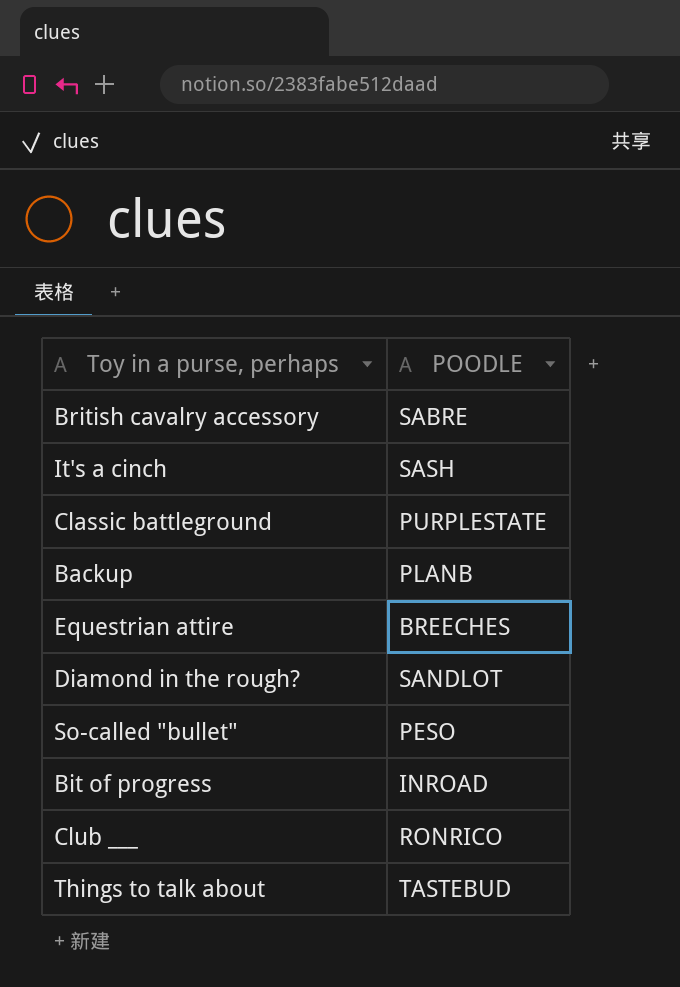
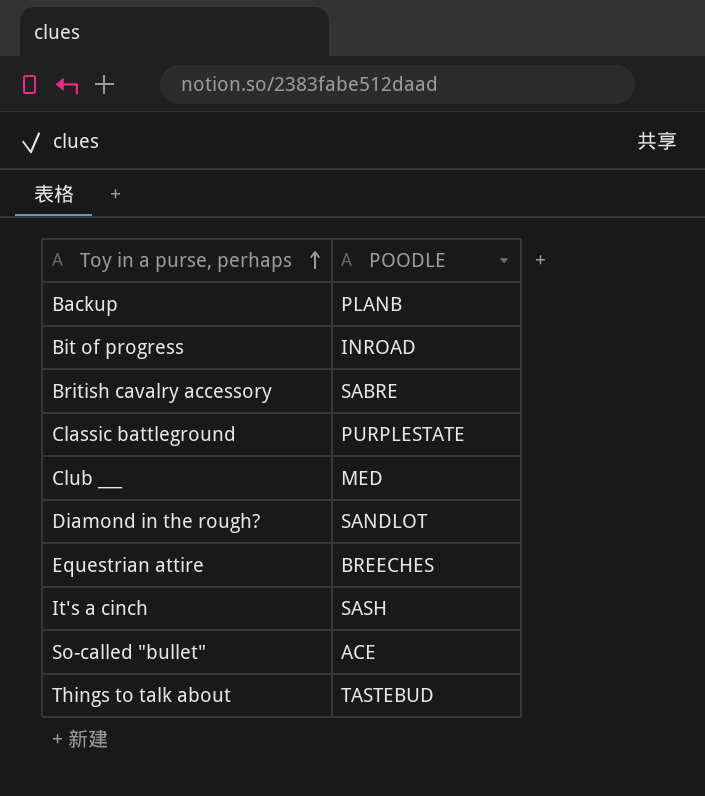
row order: none -> Toy in a purse, perhaps ascending
Club ___ | POODLE: RONRICO -> MED
So-called "bullet" | POODLE: PESO -> ACE

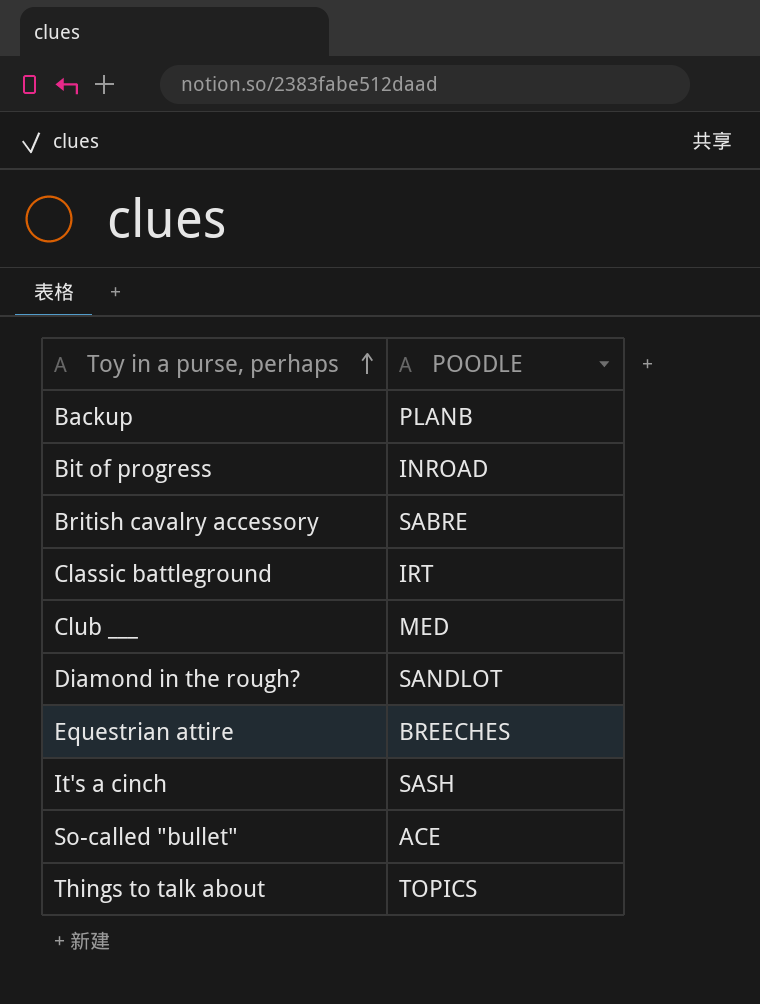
Classic battleground | POODLE: PURPLESTATE -> IRT
Things to talk about | POODLE: TASTEBUD -> TOPICS

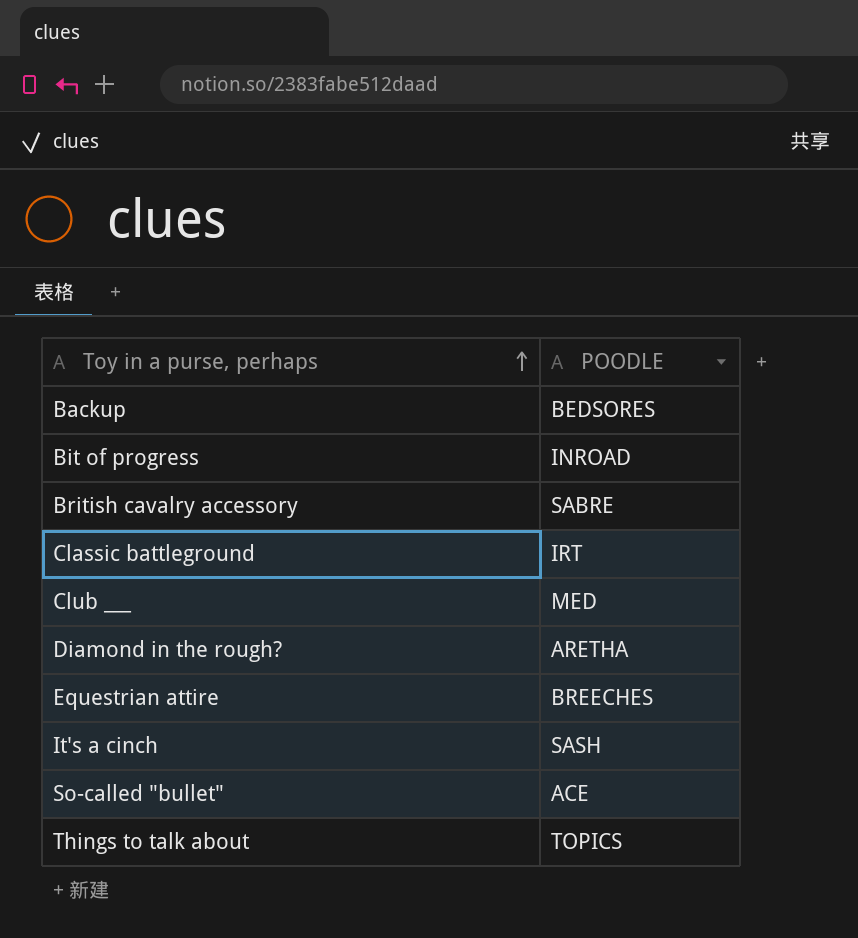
Backup | POODLE: PLANB -> BEDSORES
Diamond in the rough? | POODLE: SANDLOT -> ARETHA

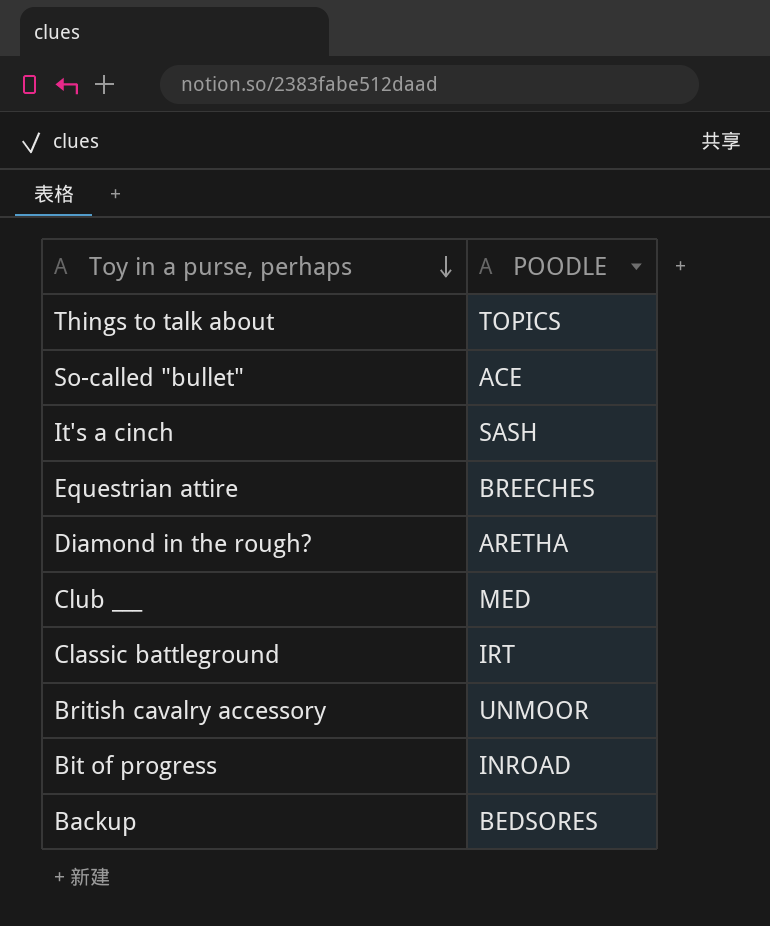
row order: Toy in a purse, perhaps ascending -> Toy in a purse, perhaps descending
British cavalry accessory | POODLE: SABRE -> UNMOOR

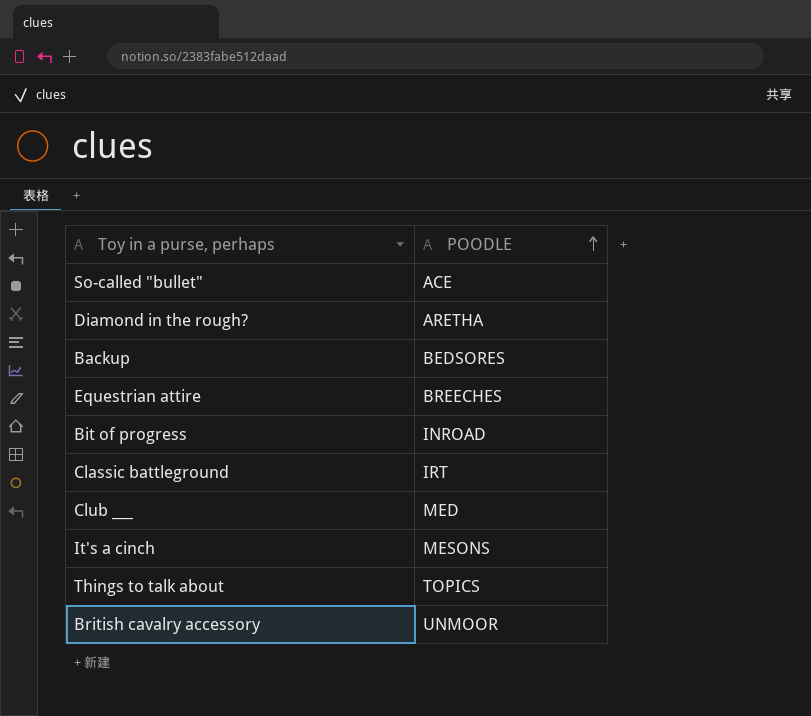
row order: Toy in a purse, perhaps descending -> POODLE ascending
It's a cinch | POODLE: SASH -> MESONS

